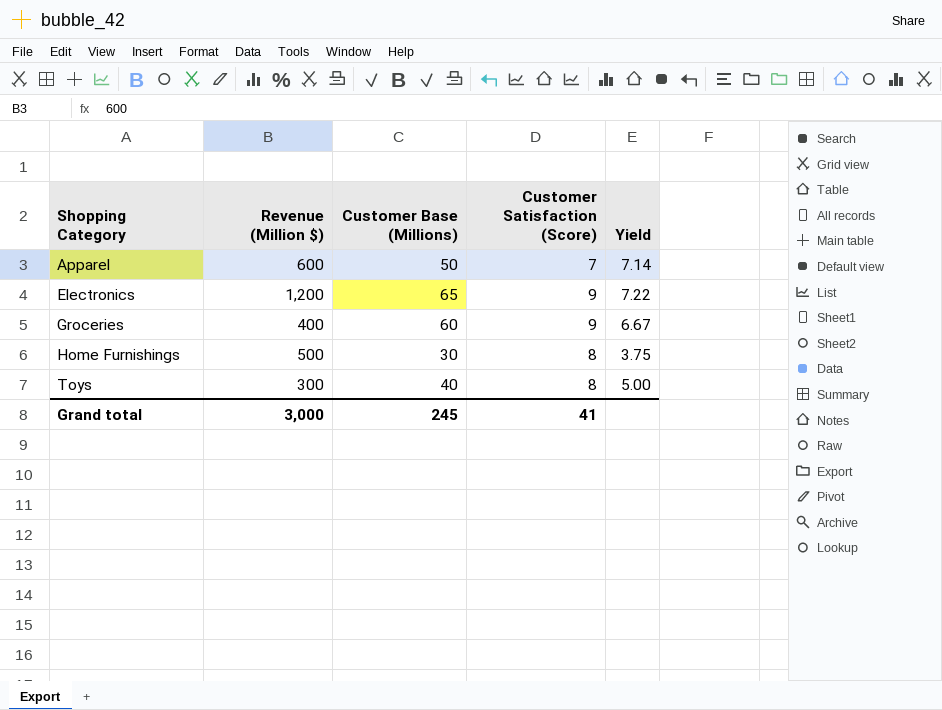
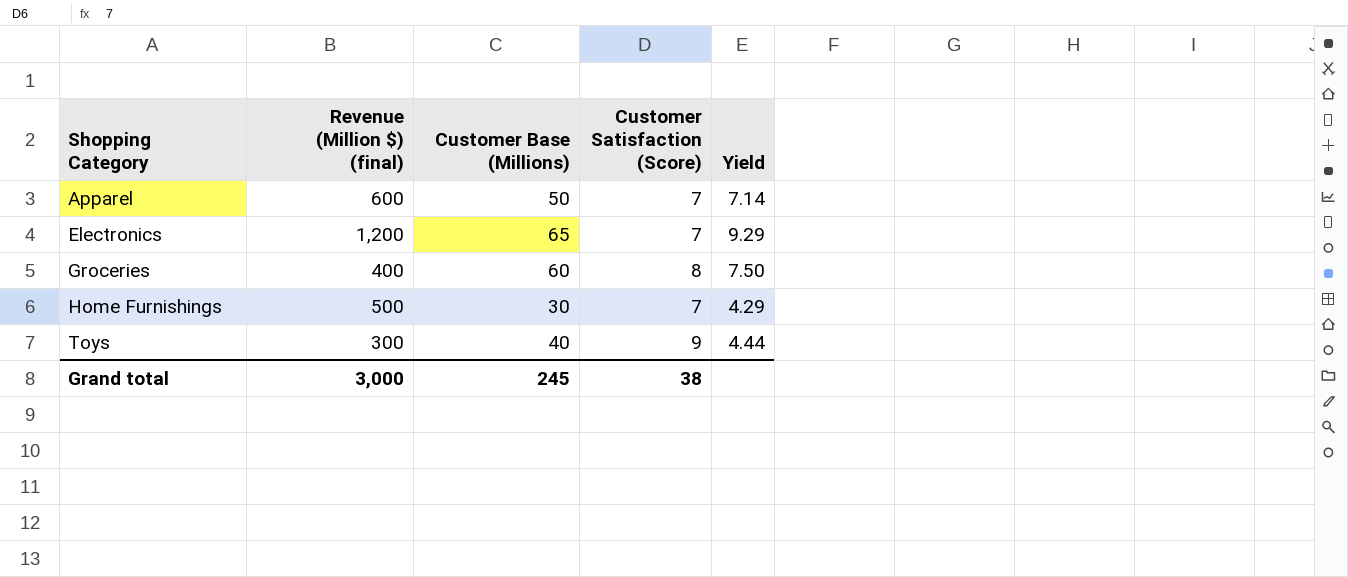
column name: Revenue (Million $) -> Revenue (Million $) (final)
Electronics | Customer Satisfaction (Score): 9 -> 7
Electronics | Yield: 7.22 -> 9.29
Groceries | Customer Satisfaction (Score): 9 -> 8
Groceries | Yield: 6.67 -> 7.50
Home Furnishings | Customer Satisfaction (Score): 8 -> 7
Home Furnishings | Yield: 3.75 -> 4.29
Toys | Customer Satisfaction (Score): 8 -> 9
Toys | Yield: 5.00 -> 4.44
Grand total | Customer Satisfaction (Score): 41 -> 38

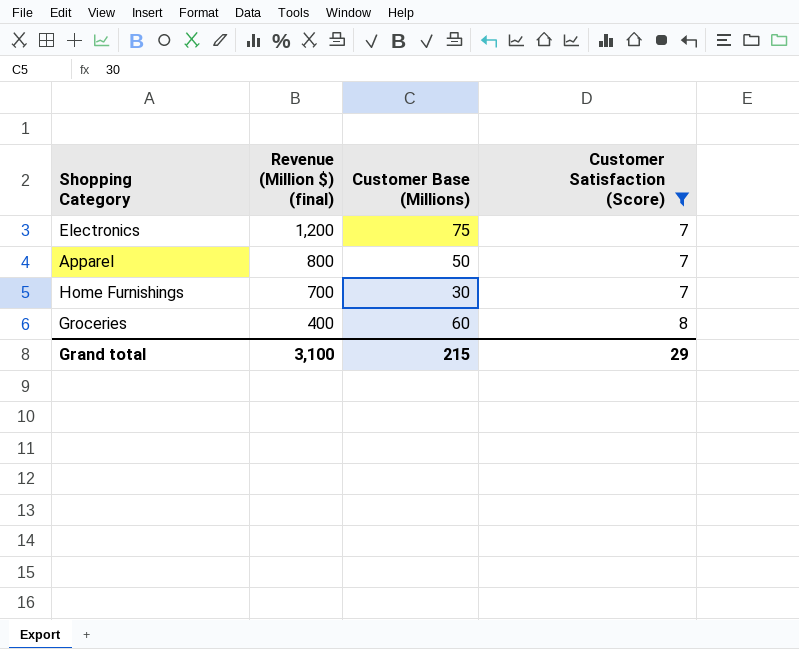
filter: none -> Customer Satisfaction (Score) != 9
row order: Shopping Category ascending -> Revenue (Million $) (final) descending
column Yield | formula: [Customer Base (Millions)] / [Customer Satisfaction (Score)] -> none
Electronics | Customer Base (Millions): 65 -> 75
Apparel | Revenue (Million $) (final): 600 -> 800
Home Furnishings | Revenue (Million $) (final): 500 -> 700
Grand total | Revenue (Million $) (final): 3,000 -> 3,100
Grand total | Customer Base (Millions): 245 -> 215
Grand total | Customer Satisfaction (Score): 38 -> 29

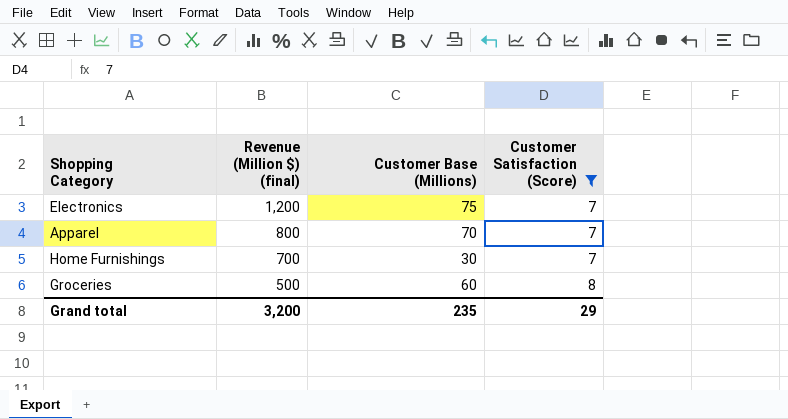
Apparel | Customer Base (Millions): 50 -> 70
Groceries | Revenue (Million $) (final): 400 -> 500
Grand total | Revenue (Million $) (final): 3,100 -> 3,200
Grand total | Customer Base (Millions): 215 -> 235

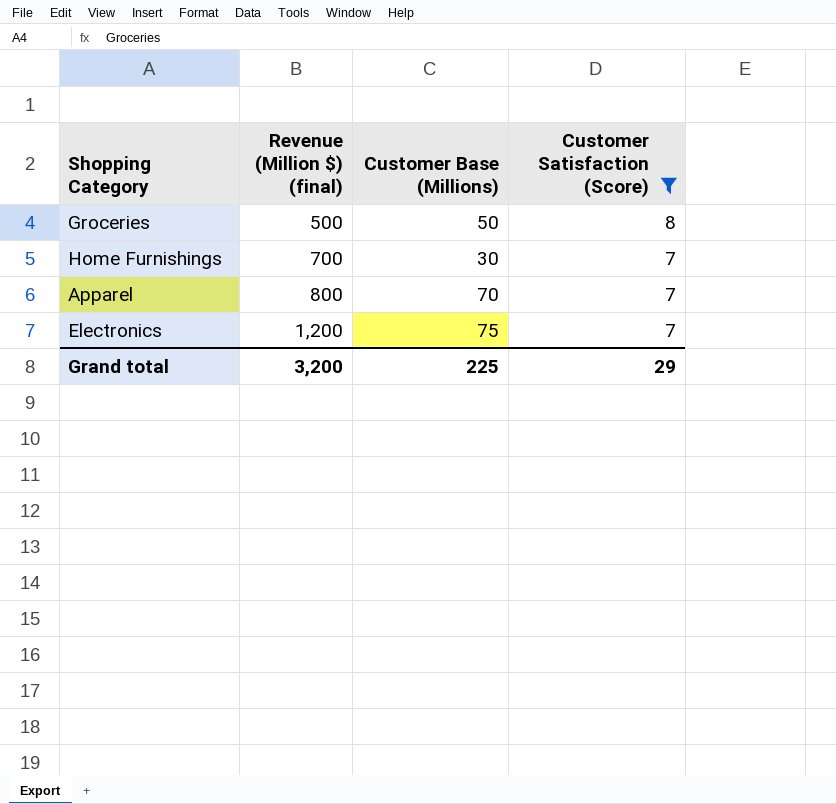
row order: Revenue (Million $) (final) descending -> Revenue (Million $) (final) ascending
Groceries | Customer Base (Millions): 60 -> 50
Grand total | Customer Base (Millions): 235 -> 225

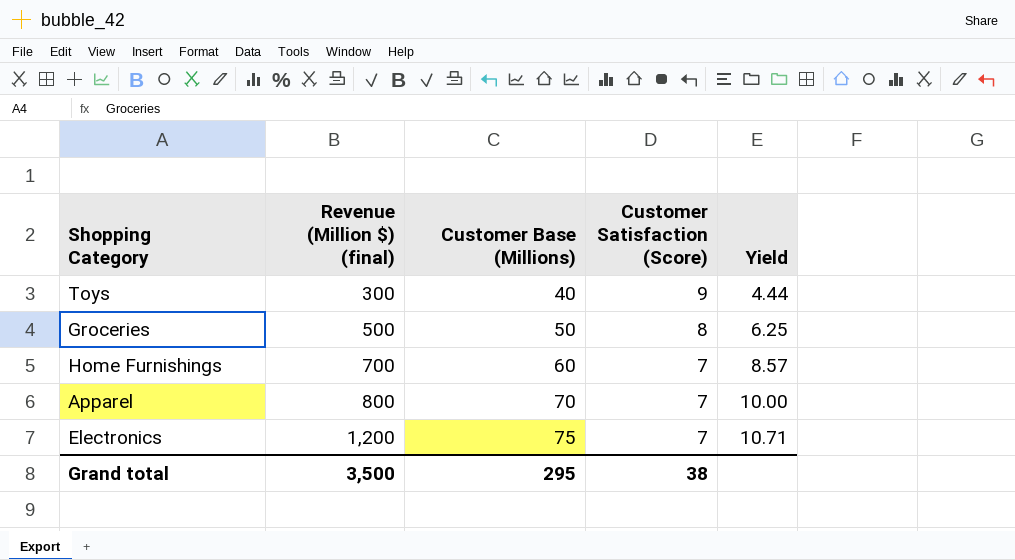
filter: Customer Satisfaction (Score) != 9 -> none
column Yield | formula: none -> [Customer Base (Millions)] / [Customer Satisfaction (Score)]
Home Furnishings | Customer Base (Millions): 30 -> 60
Grand total | Revenue (Million $) (final): 3,200 -> 3,500
Grand total | Customer Base (Millions): 225 -> 295
Grand total | Customer Satisfaction (Score): 29 -> 38

